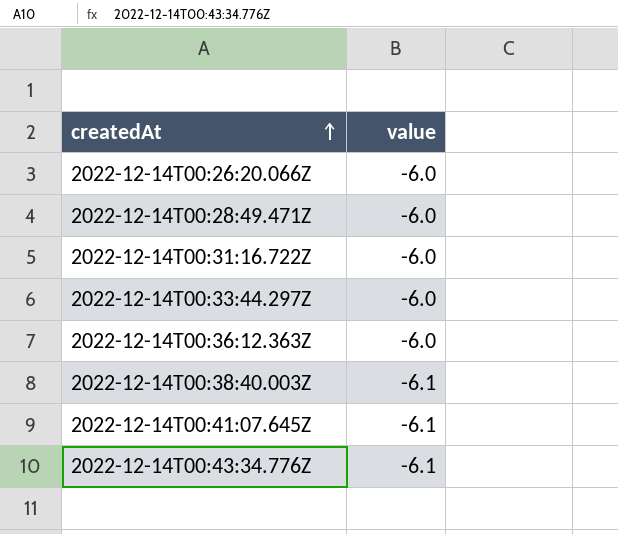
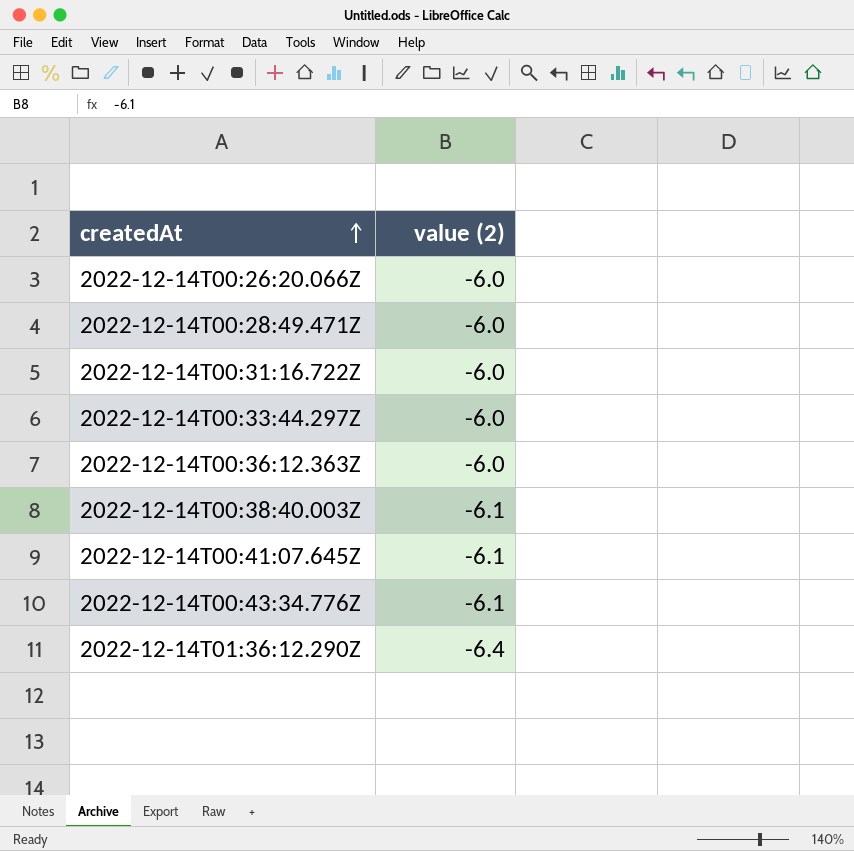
column name: value -> value (2)
row 2022-12-14T01:36:12.290Z: none -> -6.4

